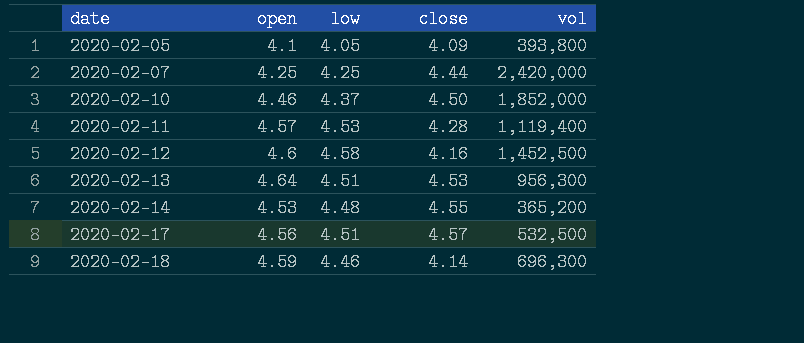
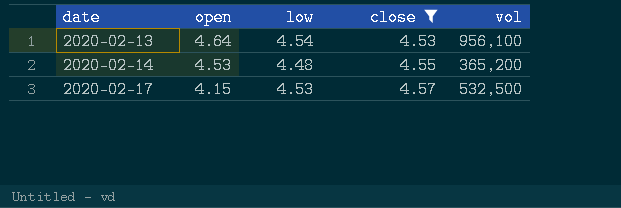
filter: none -> close >= 4.53
2020-02-13 | low: 4.51 -> 4.54
2020-02-13 | vol: 956,300 -> 956,100
2020-02-17 | open: 4.56 -> 4.15
2020-02-17 | low: 4.51 -> 4.53

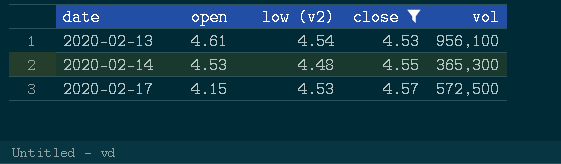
column name: low -> low (v2)
2020-02-13 | open: 4.64 -> 4.61
2020-02-14 | vol: 365,200 -> 365,300
2020-02-17 | vol: 532,500 -> 572,500

